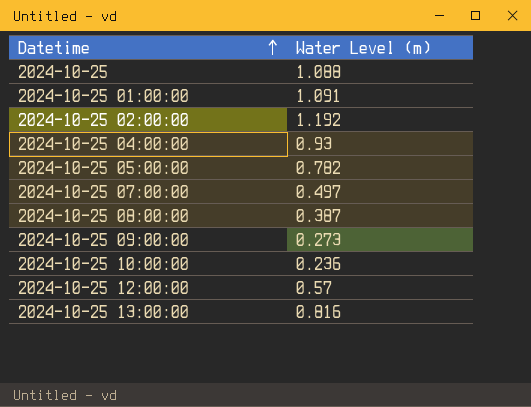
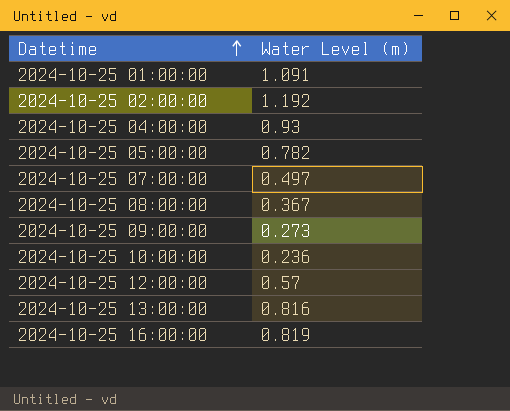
row 2024-10-25: 1.088 -> none
2024-10-25 08:00:00 | Water Level (m): 0.387 -> 0.367
row 2024-10-25 16:00:00: none -> 0.819

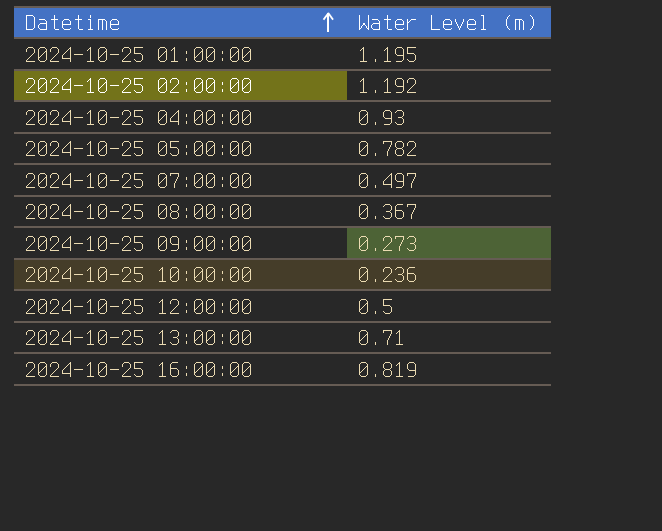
2024-10-25 01:00:00 | Water Level (m): 1.091 -> 1.195
2024-10-25 12:00:00 | Water Level (m): 0.57 -> 0.5
2024-10-25 13:00:00 | Water Level (m): 0.816 -> 0.71

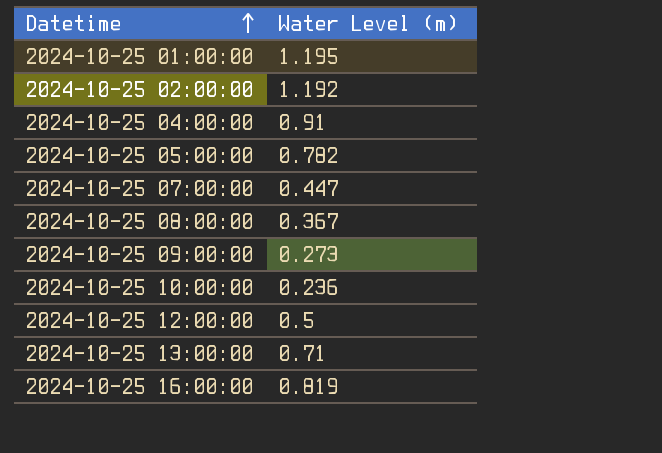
2024-10-25 04:00:00 | Water Level (m): 0.93 -> 0.91
2024-10-25 07:00:00 | Water Level (m): 0.497 -> 0.447

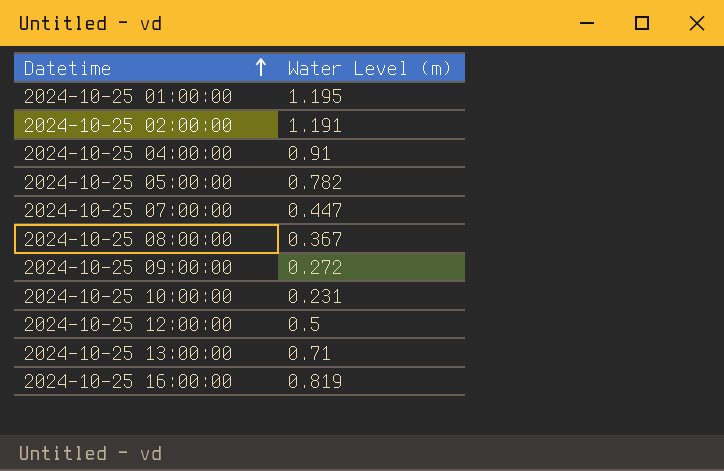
2024-10-25 02:00:00 | Water Level (m): 1.192 -> 1.191
2024-10-25 09:00:00 | Water Level (m): 0.273 -> 0.272
2024-10-25 10:00:00 | Water Level (m): 0.236 -> 0.231

